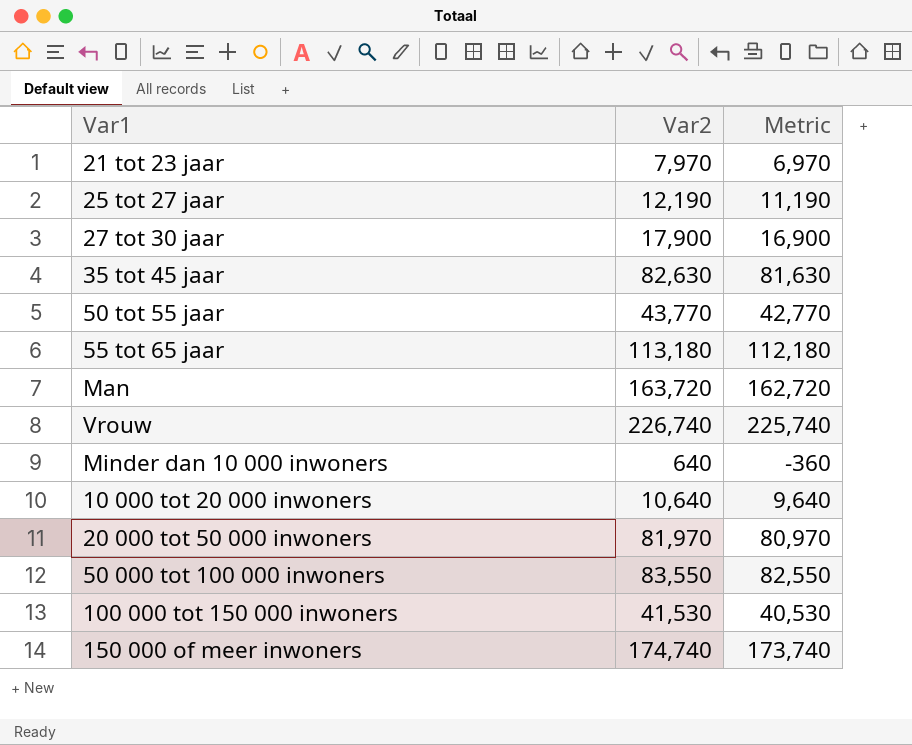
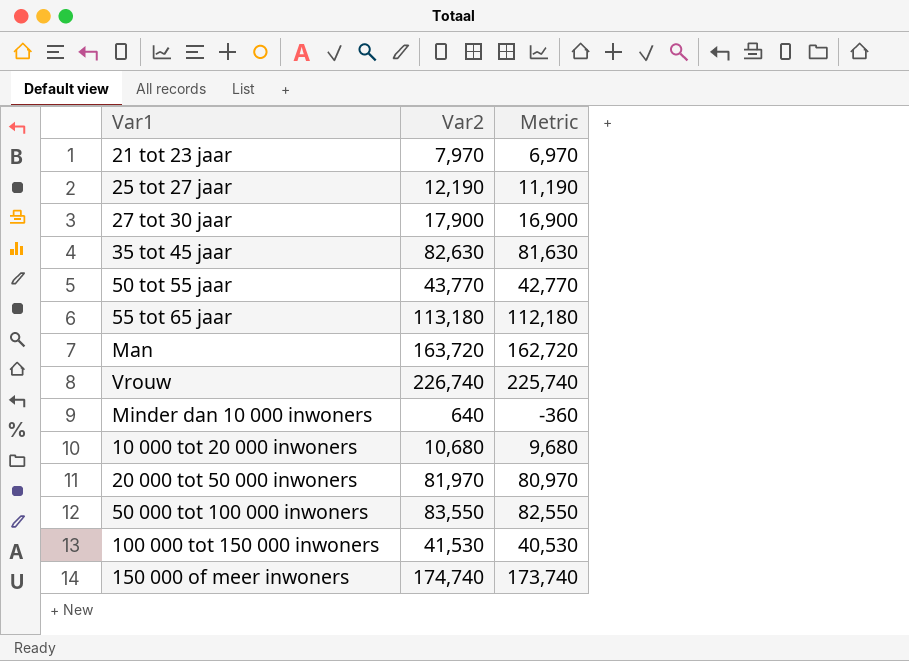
10 000 tot 20 000 inwoners | Var2: 10,640 -> 10,680
10 000 tot 20 000 inwoners | Metric: 9,640 -> 9,680

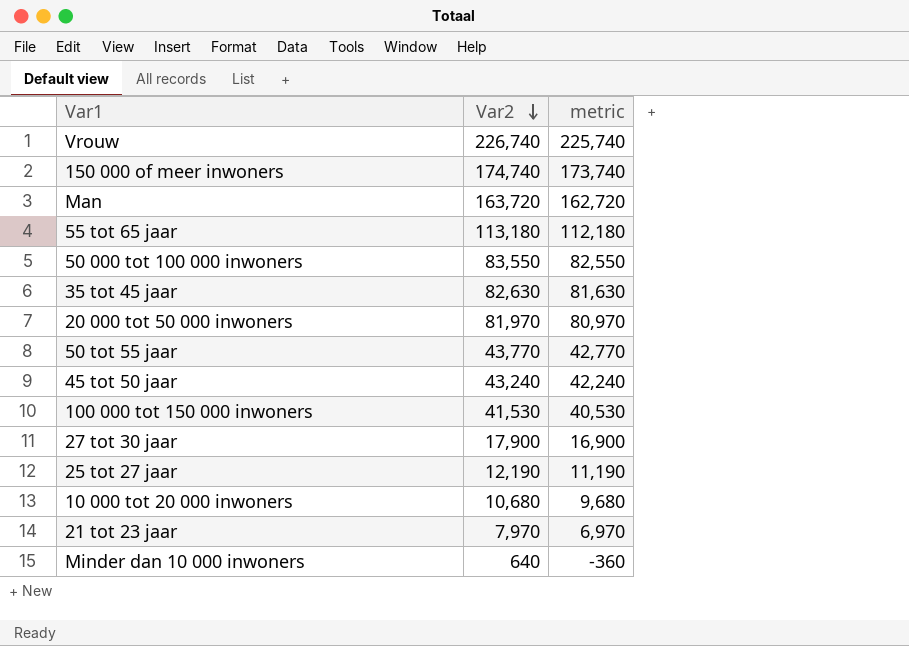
row order: none -> Var2 descending
column name: Metric -> metric
row 45 tot 50 jaar: none -> 43,240 | 42,240

